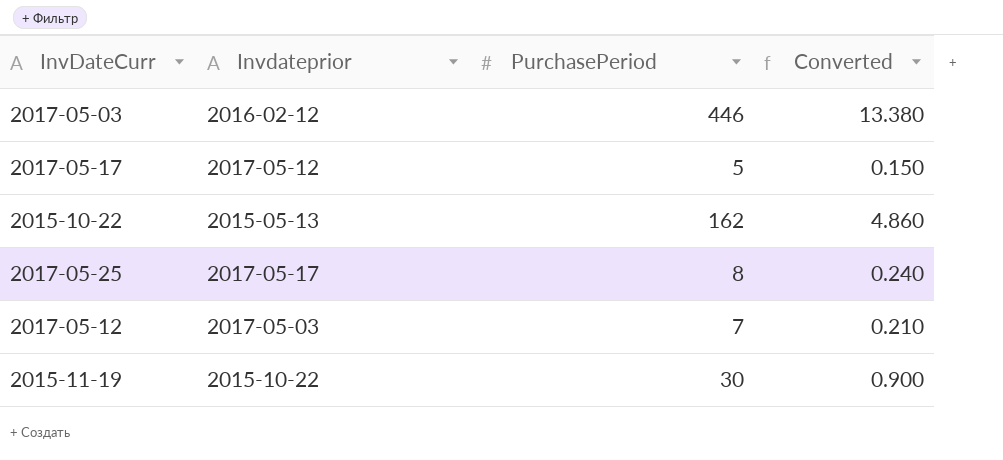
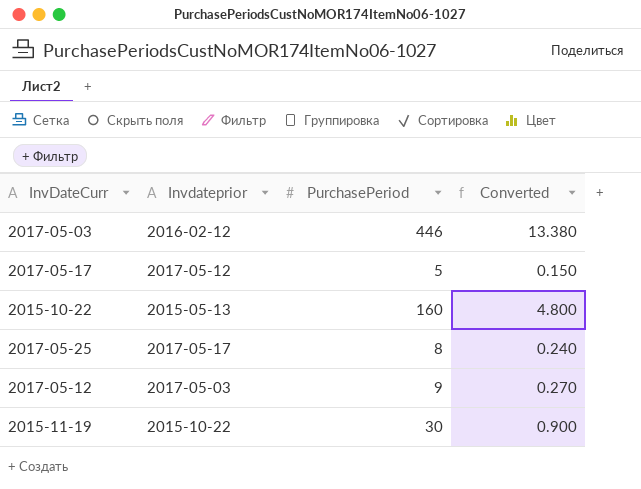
2015-10-22 | PurchasePeriod: 162 -> 160
2015-10-22 | Converted: 4.860 -> 4.800
2017-05-12 | PurchasePeriod: 7 -> 9
2017-05-12 | Converted: 0.210 -> 0.270

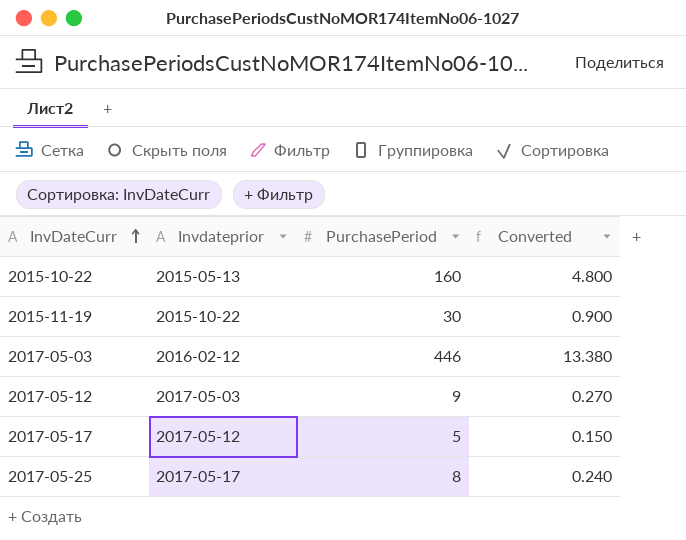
row order: none -> InvDateCurr ascending

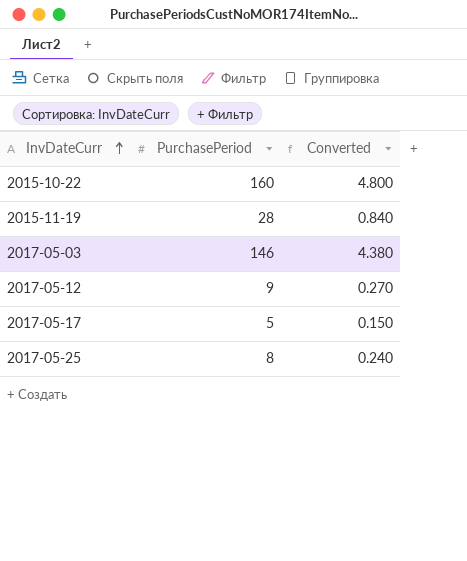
column Invdateprior | position: 2 -> none
2015-11-19 | PurchasePeriod: 30 -> 28
2015-11-19 | Converted: 0.900 -> 0.840
2017-05-03 | PurchasePeriod: 446 -> 146
2017-05-03 | Converted: 13.380 -> 4.380

